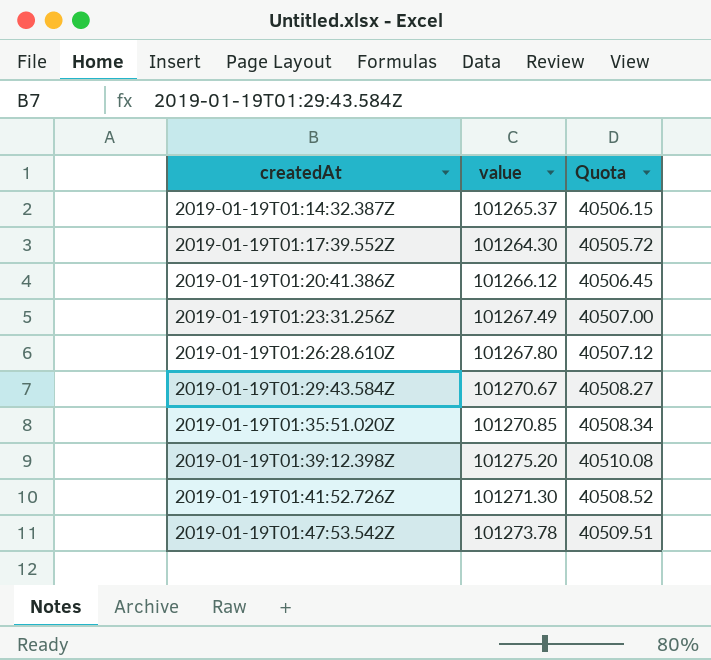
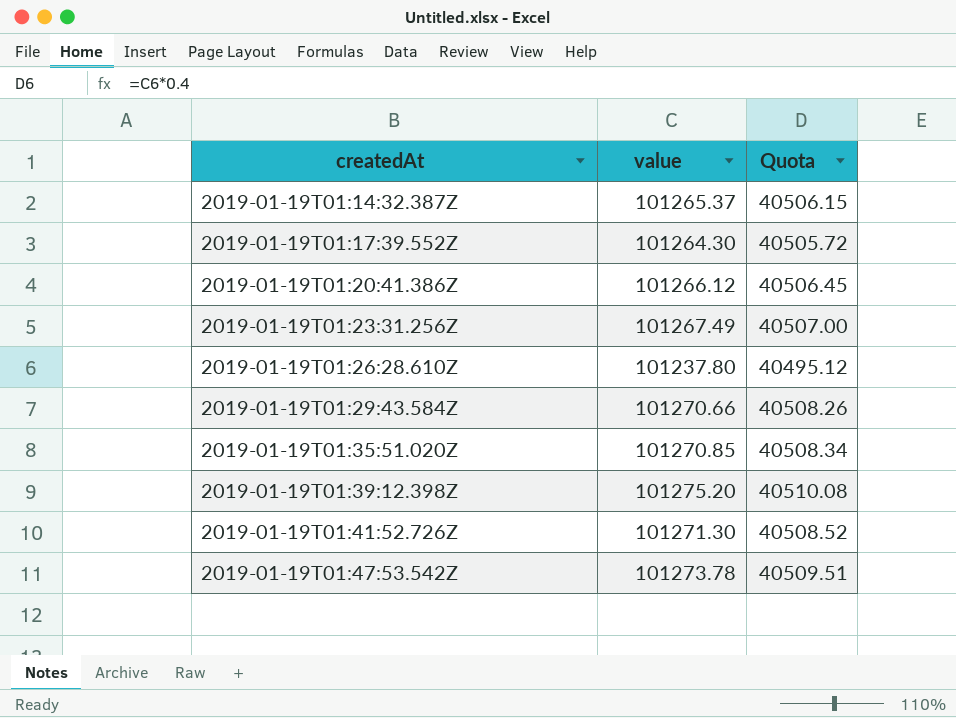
2019-01-19T01:26:28.610Z | value: 101267.80 -> 101237.80
2019-01-19T01:26:28.610Z | Quota: 40507.12 -> 40495.12
2019-01-19T01:29:43.584Z | value: 101270.67 -> 101270.66
2019-01-19T01:29:43.584Z | Quota: 40508.27 -> 40508.26

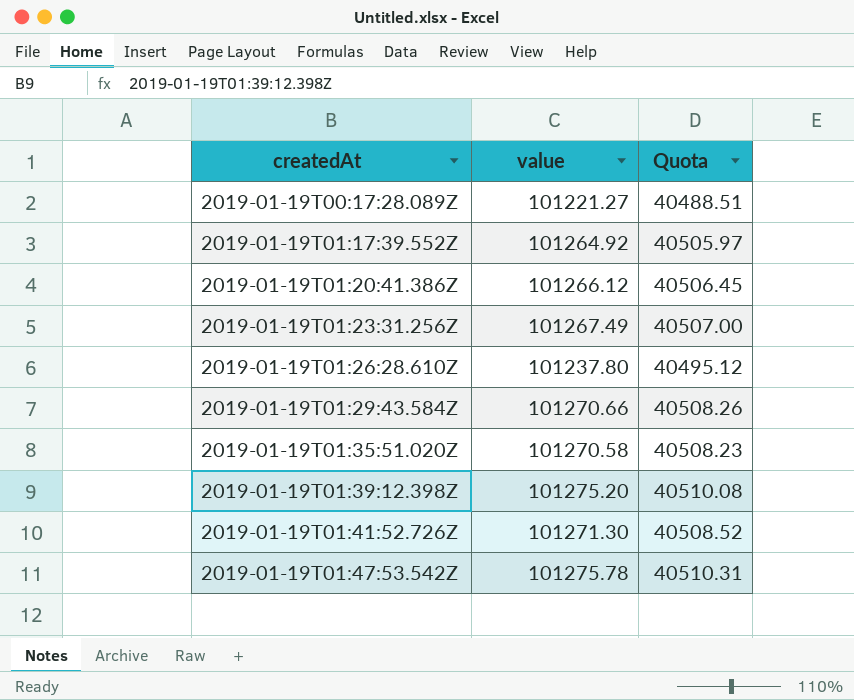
row 2019-01-19T01:14:32.387Z: 101265.37 | 40506.15 -> none
row 2019-01-19T00:17:28.089Z: none -> 101221.27 | 40488.51
2019-01-19T01:17:39.552Z | value: 101264.30 -> 101264.92
2019-01-19T01:17:39.552Z | Quota: 40505.72 -> 40505.97
2019-01-19T01:35:51.020Z | value: 101270.85 -> 101270.58
2019-01-19T01:35:51.020Z | Quota: 40508.34 -> 40508.23
2019-01-19T01:47:53.542Z | value: 101273.78 -> 101275.78
2019-01-19T01:47:53.542Z | Quota: 40509.51 -> 40510.31

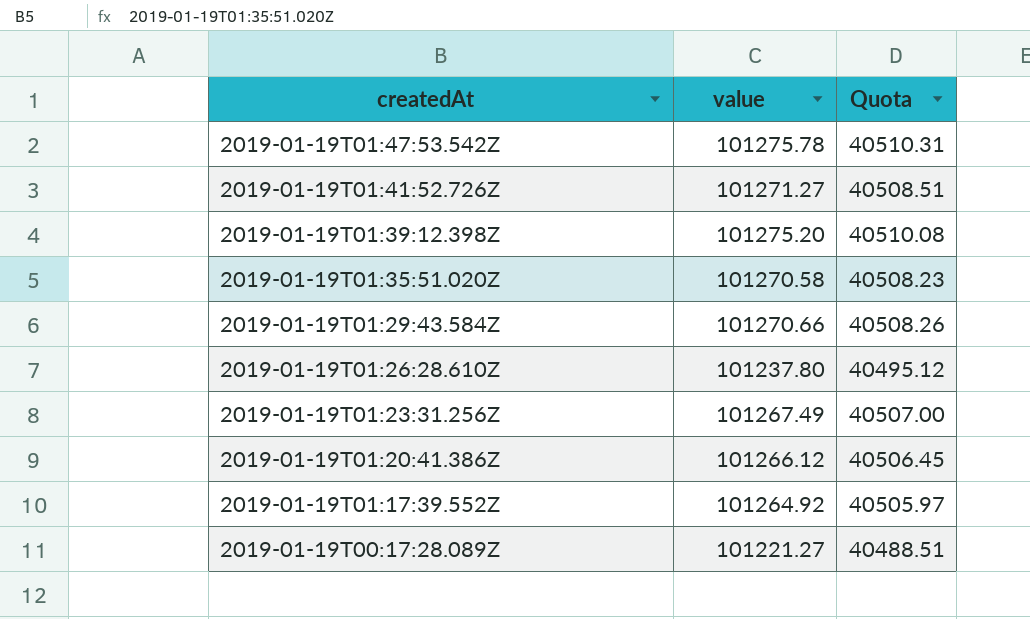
row order: createdAt ascending -> createdAt descending
2019-01-19T01:41:52.726Z | value: 101271.30 -> 101271.27
2019-01-19T01:41:52.726Z | Quota: 40508.52 -> 40508.51

